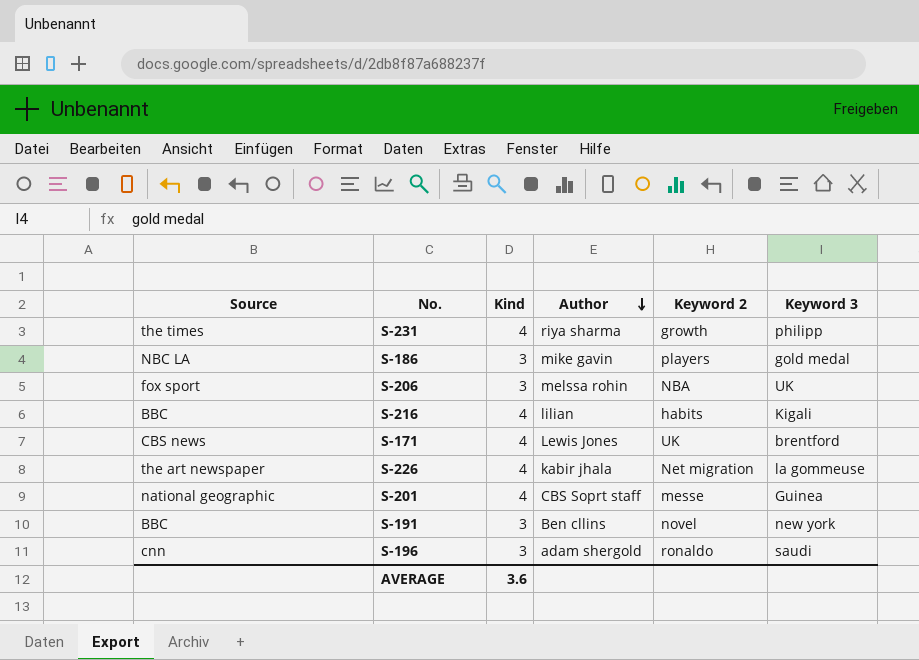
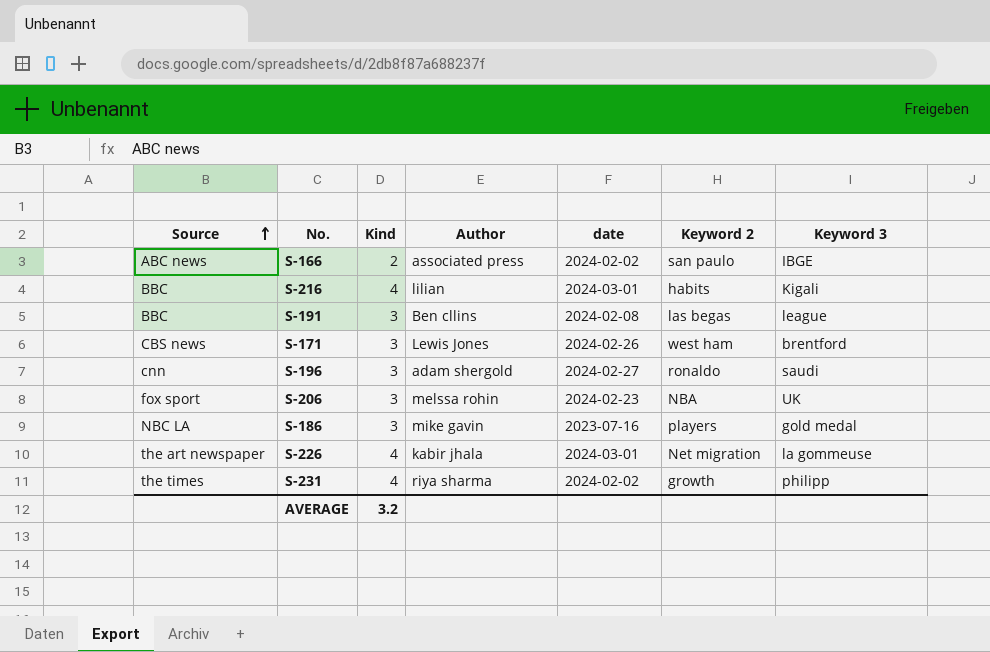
row order: Author descending -> Source ascending
column date | position: none -> 5
row S-201: national geographic | 4 | CBS Soprt staff | messe | Guinea -> none
row S-166: none -> ABC news | 2 | associated press | 2024-02-02 | san paulo | IBGE
S-191 | Keyword 2: novel -> las begas
S-191 | Keyword 3: new york -> league
S-171 | Kind: 4 -> 3
S-171 | Keyword 2: UK -> west ham
AVERAGE | Kind: 3.6 -> 3.2

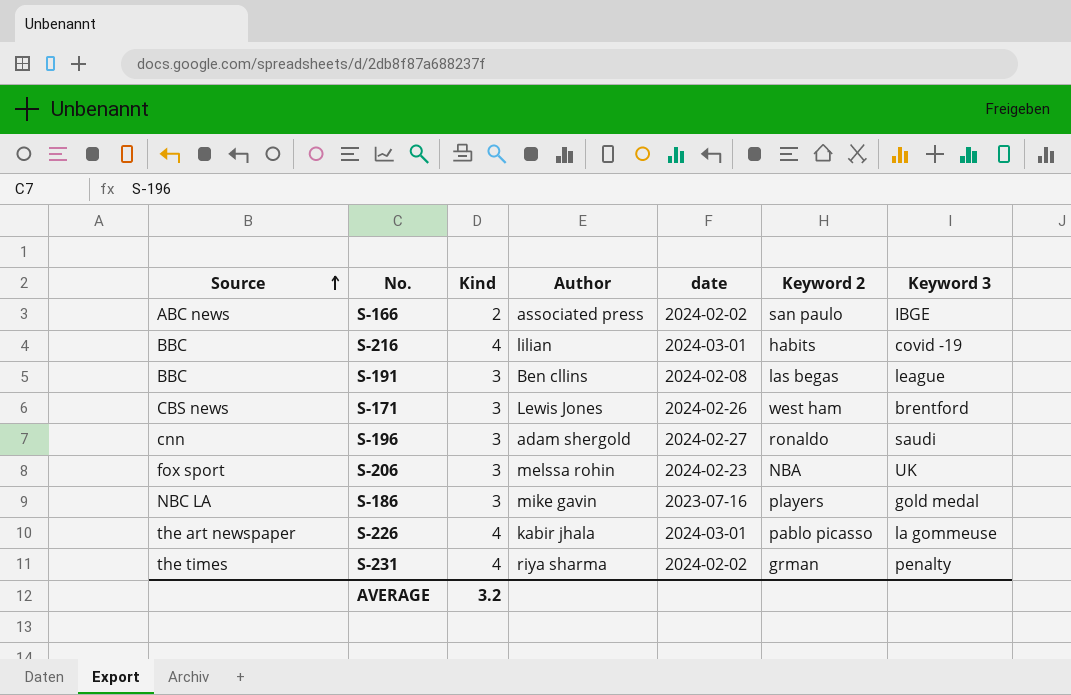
S-216 | Keyword 3: Kigali -> covid -19
S-226 | Keyword 2: Net migration -> pablo picasso
S-231 | Keyword 2: growth -> grman
S-231 | Keyword 3: philipp -> penalty

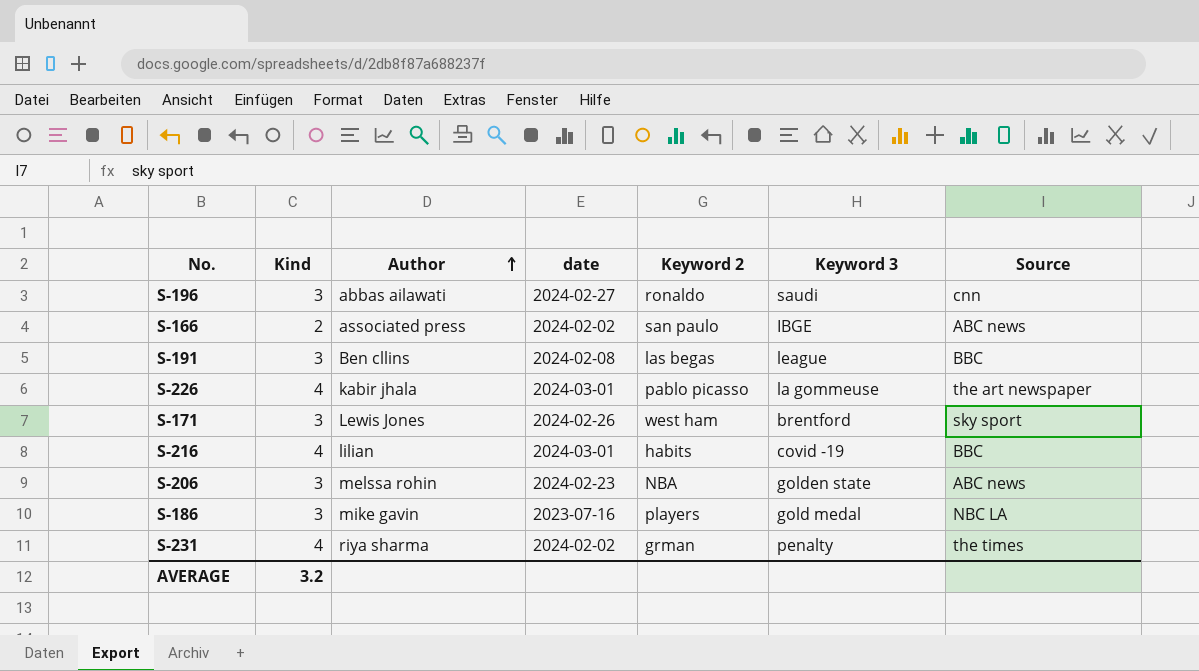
row order: Source ascending -> Author ascending
column Source | position: 1 -> 7
S-196 | Author: adam shergold -> abbas ailawati
S-171 | Source: CBS news -> sky sport
S-206 | Keyword 3: UK -> golden state
S-206 | Source: fox sport -> ABC news

